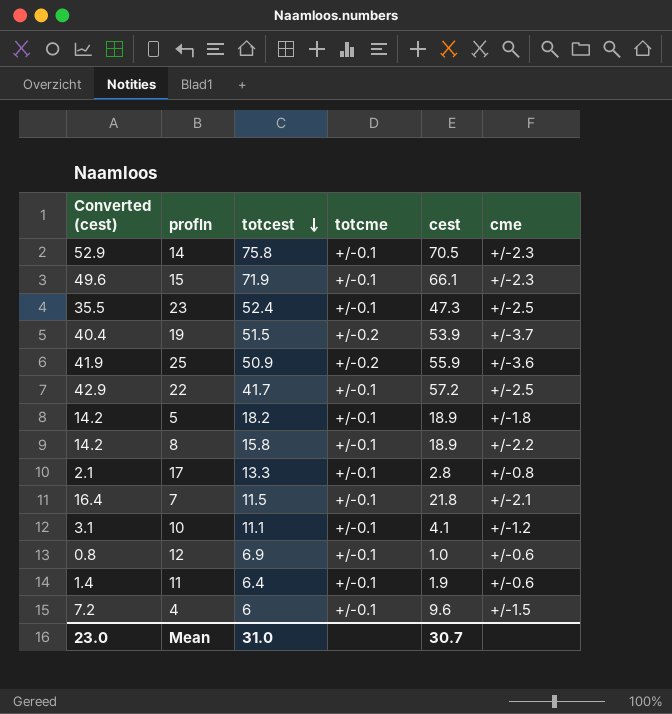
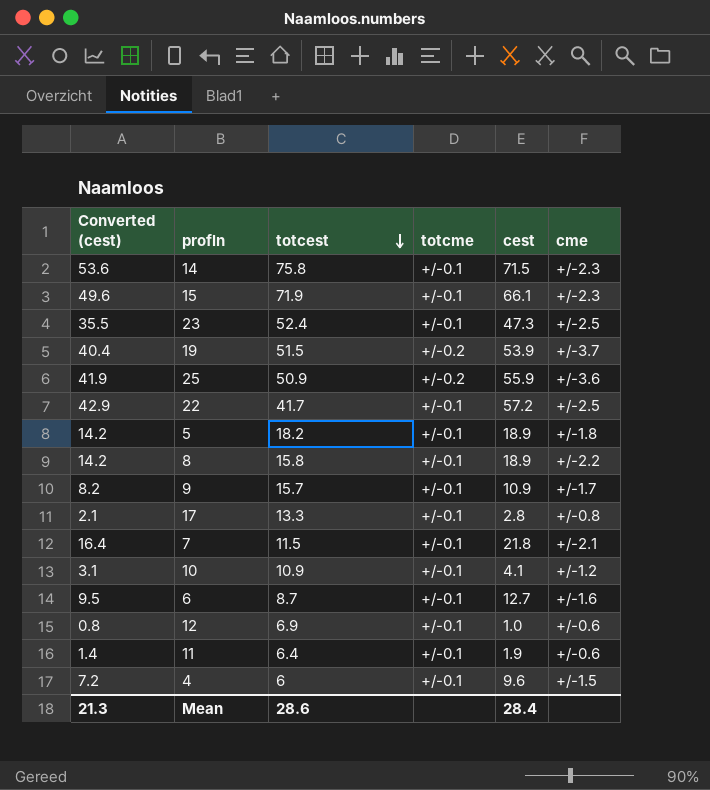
14 | Converted (cest): 52.9 -> 53.6
14 | cest: 70.5 -> 71.5
row 9: none -> 8.2 | 15.7 | +/-0.1 | 10.9 | +/-1.7
10 | totcest: 11.1 -> 10.9
row 6: none -> 9.5 | 8.7 | +/-0.1 | 12.7 | +/-1.6
Mean | Converted (cest): 23.0 -> 21.3
Mean | totcest: 31.0 -> 28.6
Mean | cest: 30.7 -> 28.4

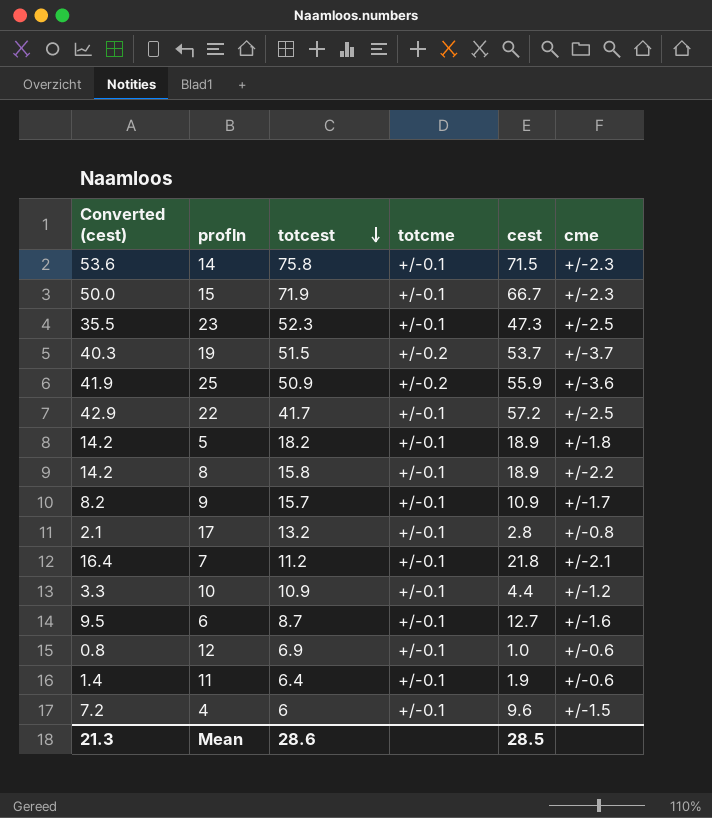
15 | Converted (cest): 49.6 -> 50.0
15 | cest: 66.1 -> 66.7
23 | totcest: 52.4 -> 52.3
19 | Converted (cest): 40.4 -> 40.3
19 | cest: 53.9 -> 53.7
17 | totcest: 13.3 -> 13.2
7 | totcest: 11.5 -> 11.2
10 | Converted (cest): 3.1 -> 3.3
10 | cest: 4.1 -> 4.4
Mean | cest: 28.4 -> 28.5

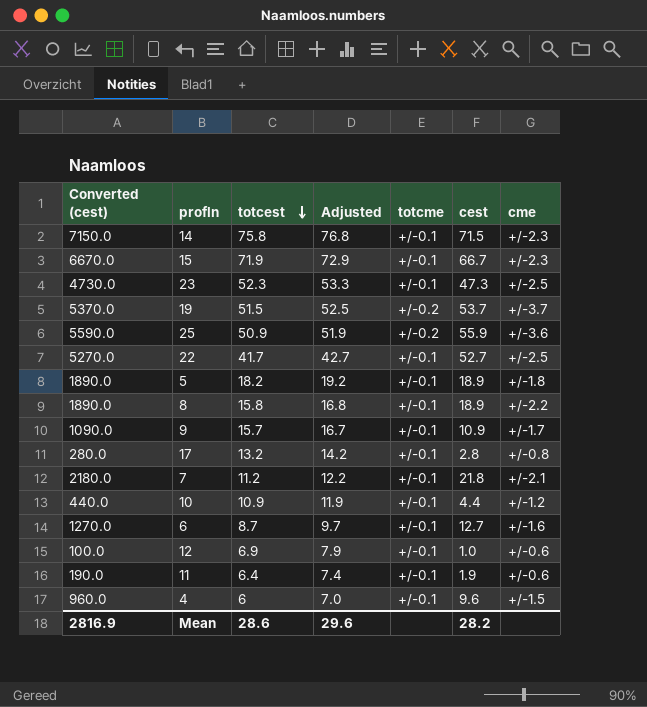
column Converted (cest) | formula: [cest] * 0.75 -> [cest] * 100
column Adjusted | formula: none -> [totcest] + 1
22 | cest: 57.2 -> 52.7
Mean | Converted (cest): 21.3 -> 2816.9
Mean | cest: 28.5 -> 28.2

